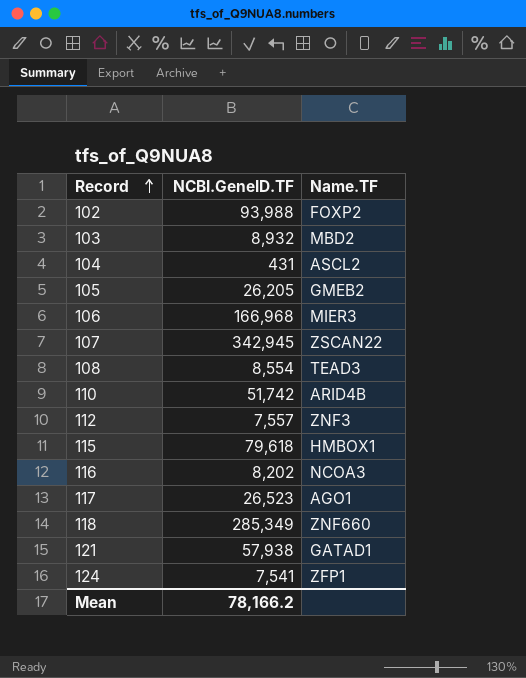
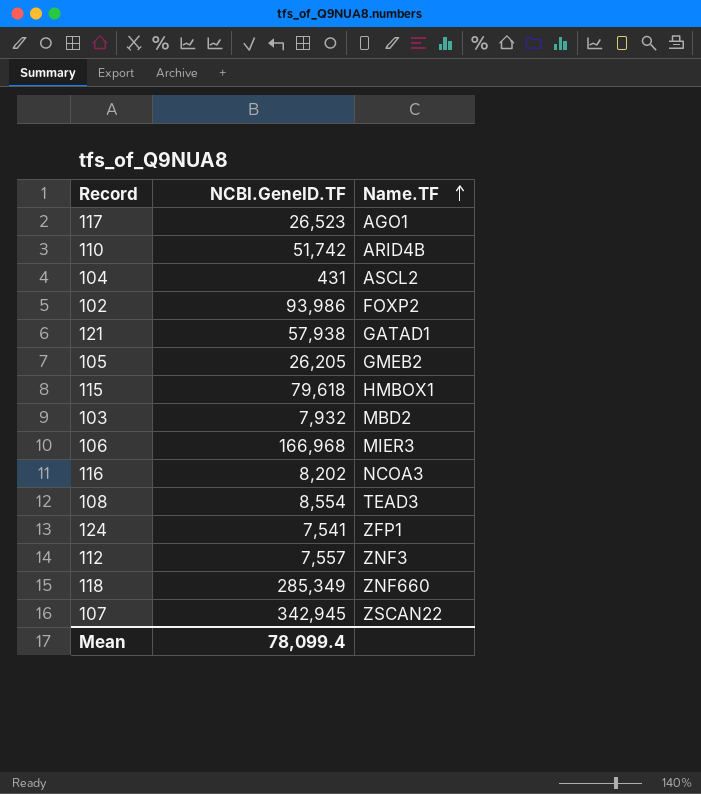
row order: Record ascending -> Name.TF ascending
102 | NCBI.GeneID.TF: 93,988 -> 93,986
103 | NCBI.GeneID.TF: 8,932 -> 7,932
Mean | NCBI.GeneID.TF: 78,166.2 -> 78,099.4

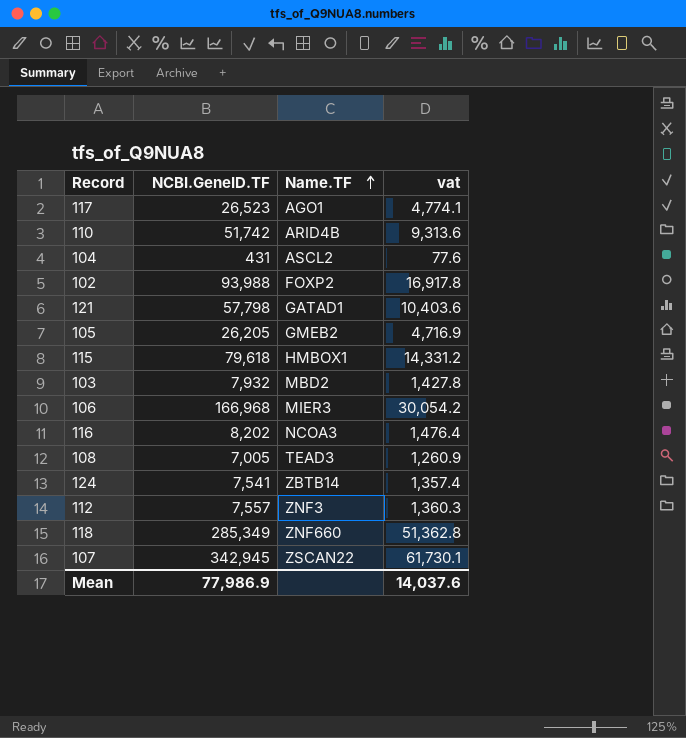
column vat | formula: none -> [NCBI.GeneID.TF] * 0.18
102 | NCBI.GeneID.TF: 93,986 -> 93,988
121 | NCBI.GeneID.TF: 57,938 -> 57,798
108 | NCBI.GeneID.TF: 8,554 -> 7,005
124 | Name.TF: ZFP1 -> ZBTB14
Mean | NCBI.GeneID.TF: 78,099.4 -> 77,986.9

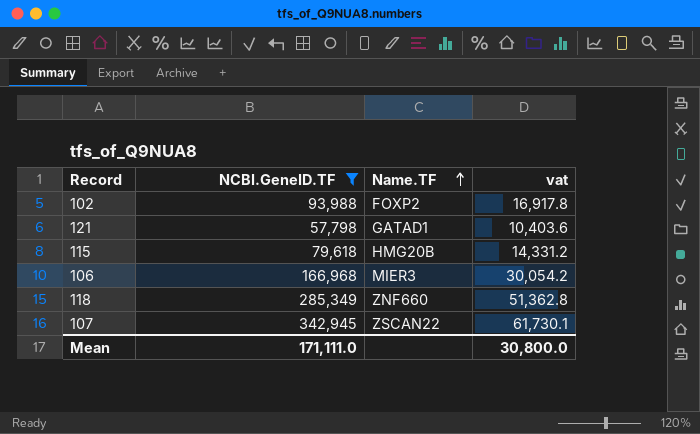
filter: none -> NCBI.GeneID.TF >= 57,798
115 | Name.TF: HMBOX1 -> HMG20B
Mean | NCBI.GeneID.TF: 77,986.9 -> 171,111.0
Mean | vat: 14,037.6 -> 30,800.0

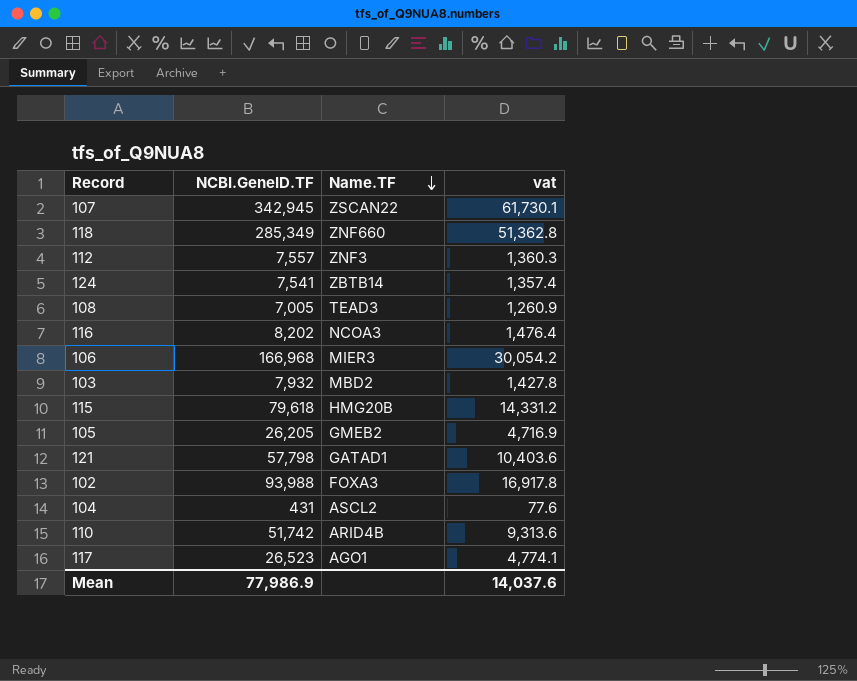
filter: NCBI.GeneID.TF >= 57,798 -> none
row order: Name.TF ascending -> Name.TF descending
102 | Name.TF: FOXP2 -> FOXA3
Mean | NCBI.GeneID.TF: 171,111.0 -> 77,986.9
Mean | vat: 30,800.0 -> 14,037.6

